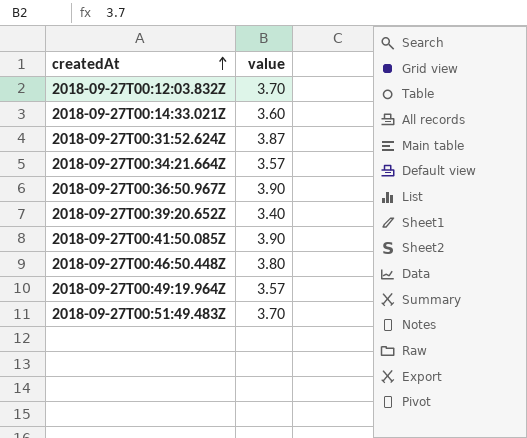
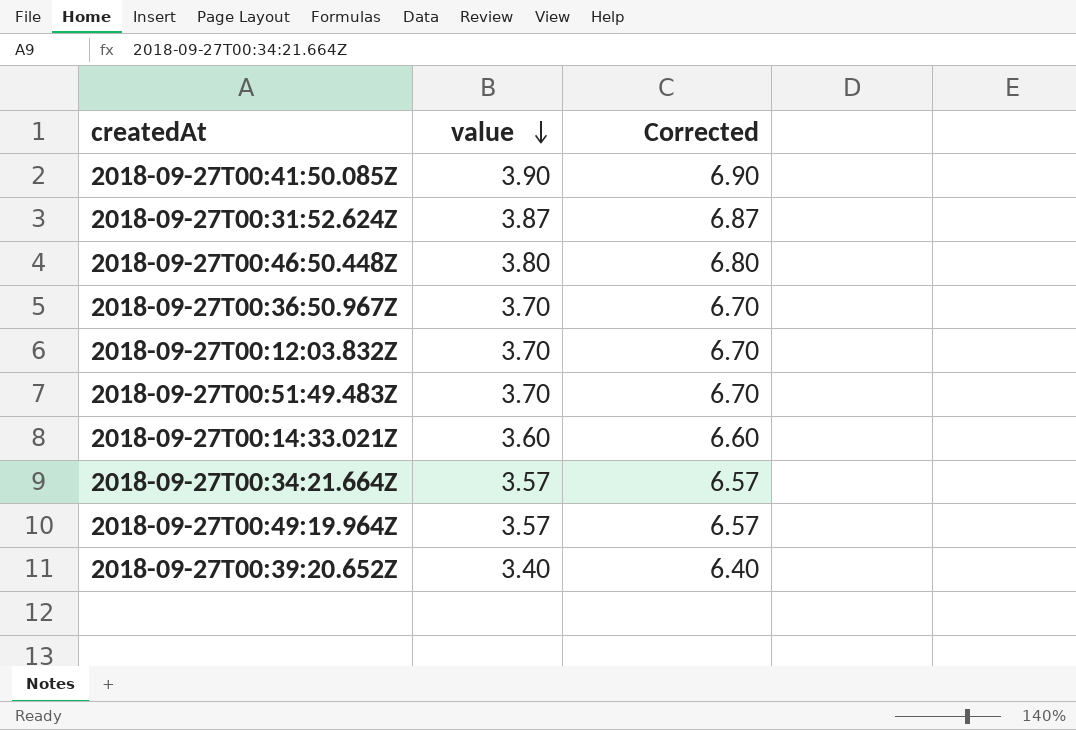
row order: createdAt ascending -> value descending
column Corrected | formula: none -> [value] + 3
2018-09-27T00:36:50.967Z | value: 3.90 -> 3.70

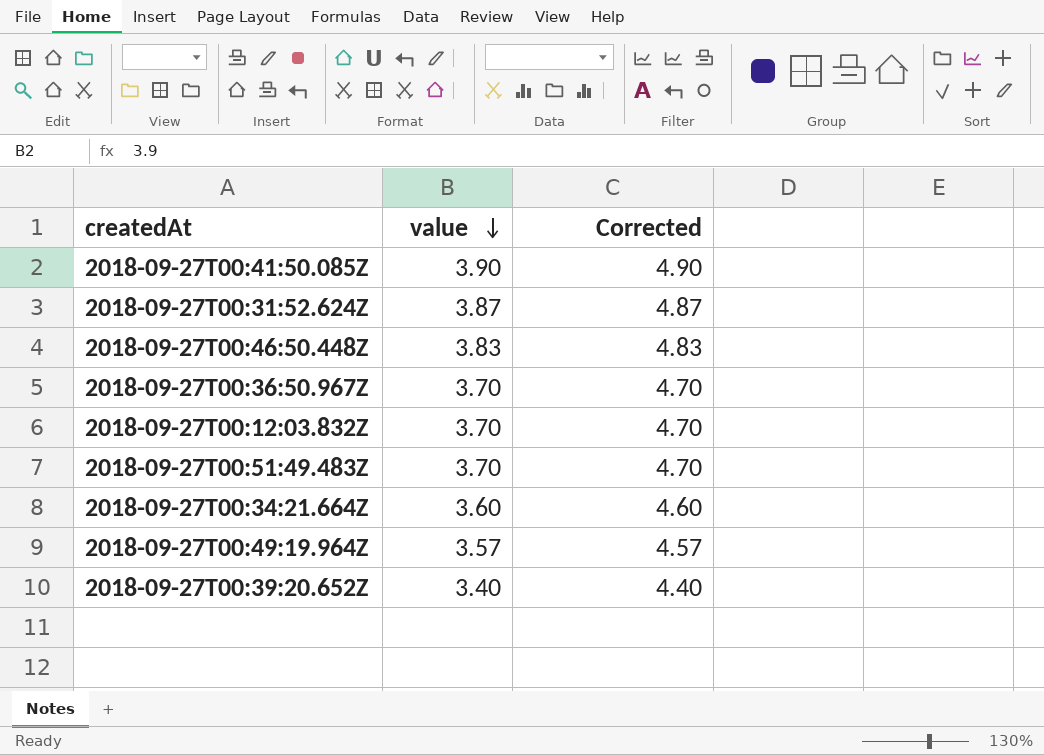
column Corrected | formula: [value] + 3 -> [value] + 1
row 2018-09-27T00:14:33.021Z: 3.60 | 6.60 -> none
2018-09-27T00:46:50.448Z | value: 3.80 -> 3.83
2018-09-27T00:34:21.664Z | value: 3.57 -> 3.60

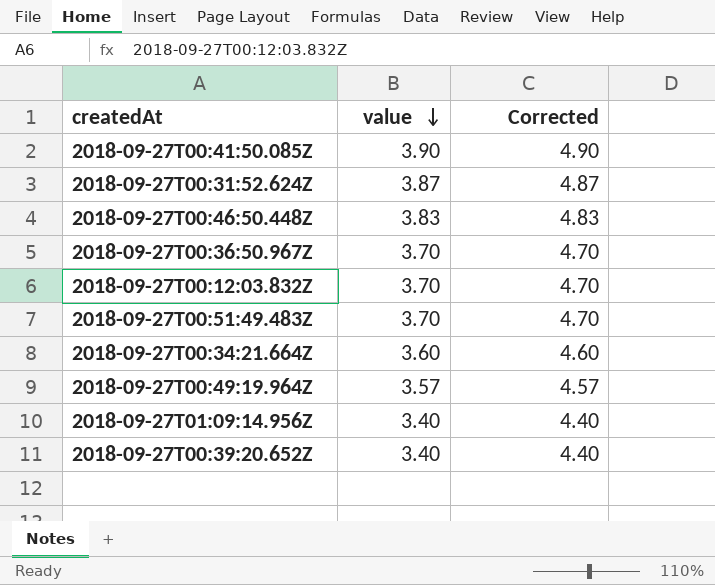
row 2018-09-27T01:09:14.956Z: none -> 3.40 | 4.40

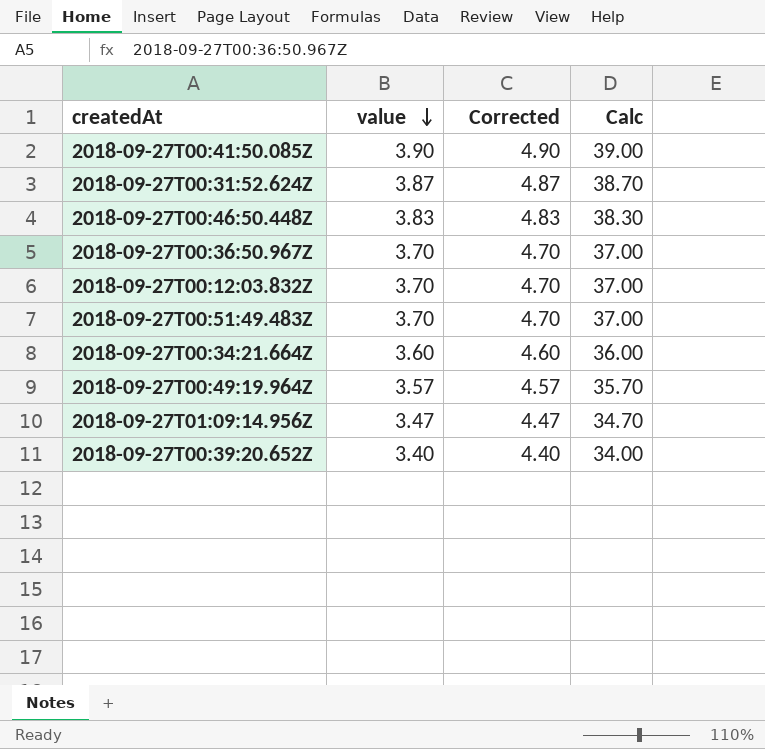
column Calc | formula: none -> [value] * 10
2018-09-27T01:09:14.956Z | value: 3.40 -> 3.47
2018-09-27T01:09:14.956Z | Corrected: 4.40 -> 4.47

